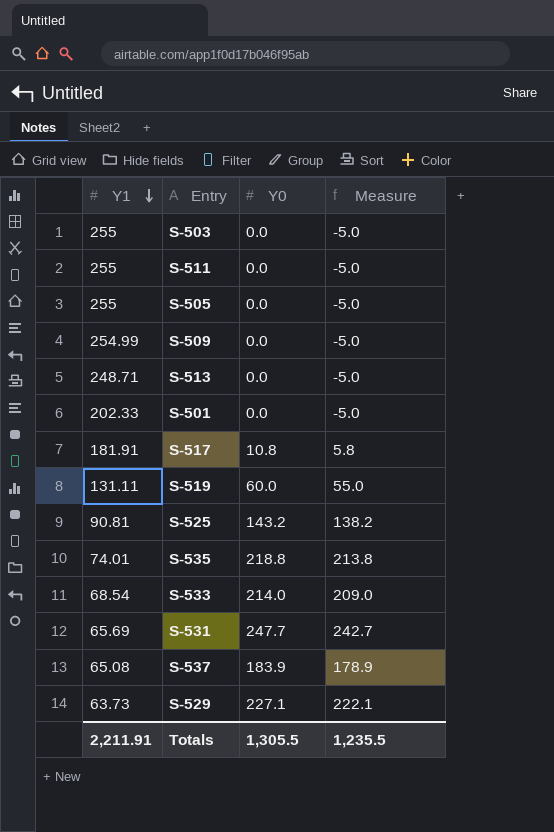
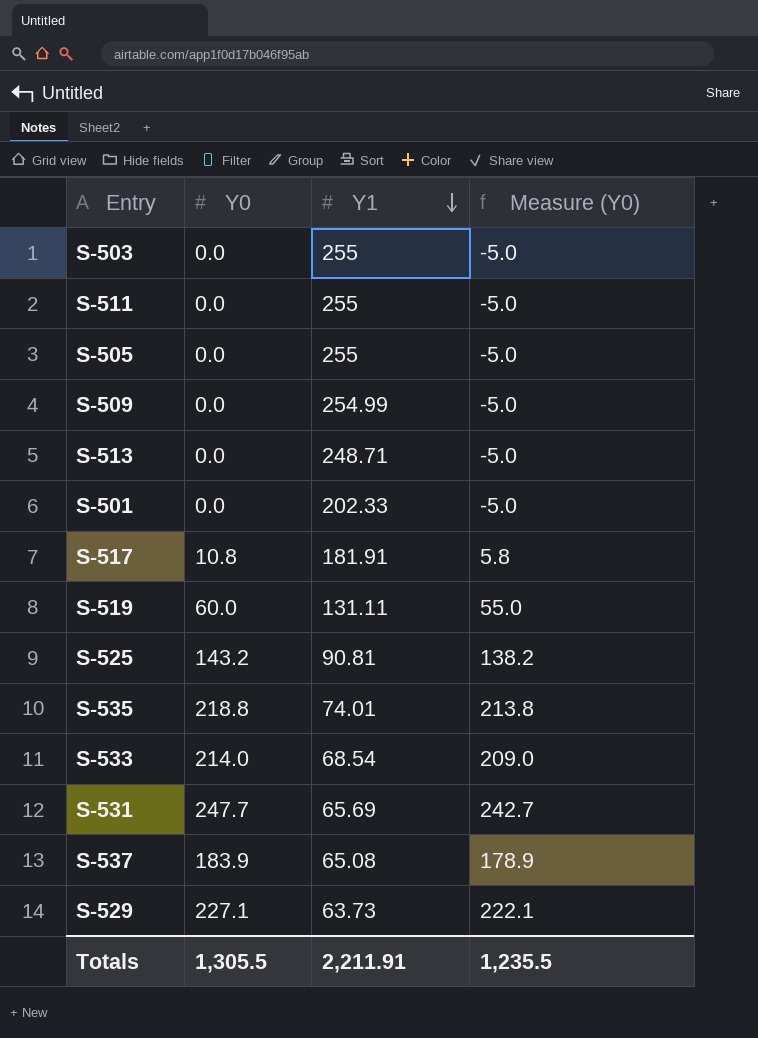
column Y1 | position: 1 -> 3
column name: Measure -> Measure (Y0)

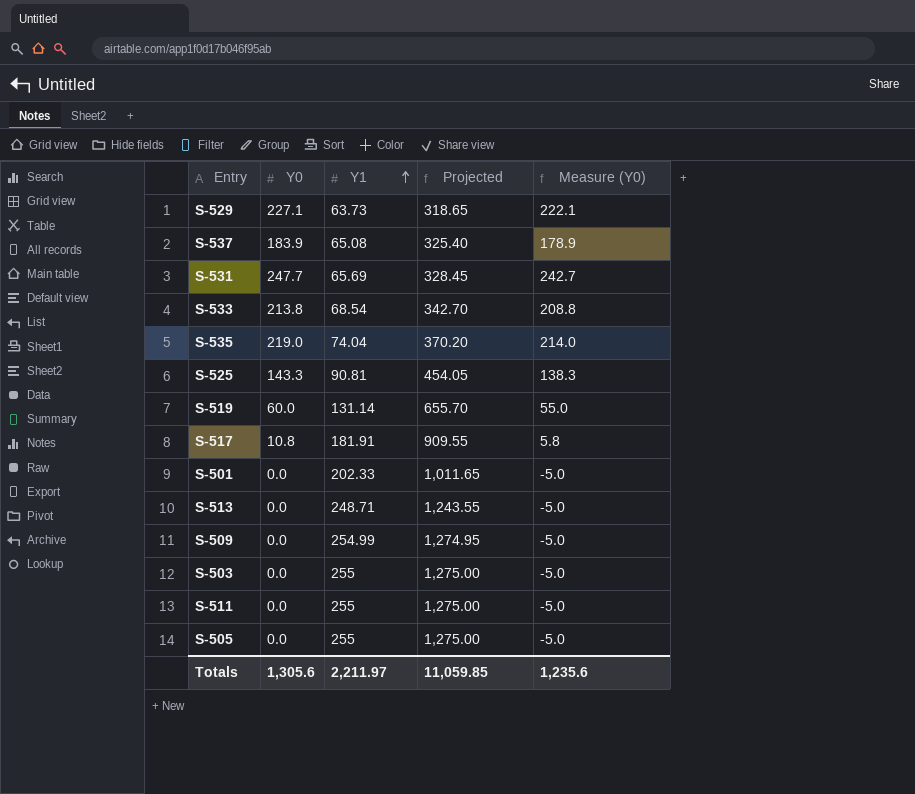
row order: Y1 descending -> Y1 ascending
column Projected | formula: none -> [Y1] * 5
S-533 | Y0: 214.0 -> 213.8
S-533 | Measure (Y0): 209.0 -> 208.8
S-535 | Y0: 218.8 -> 219.0
S-535 | Y1: 74.01 -> 74.04
S-535 | Measure (Y0): 213.8 -> 214.0
S-525 | Y0: 143.2 -> 143.3
S-525 | Measure (Y0): 138.2 -> 138.3
S-519 | Y1: 131.11 -> 131.14
Totals | Y0: 1,305.5 -> 1,305.6
Totals | Y1: 2,211.91 -> 2,211.97
Totals | Measure (Y0): 1,235.5 -> 1,235.6

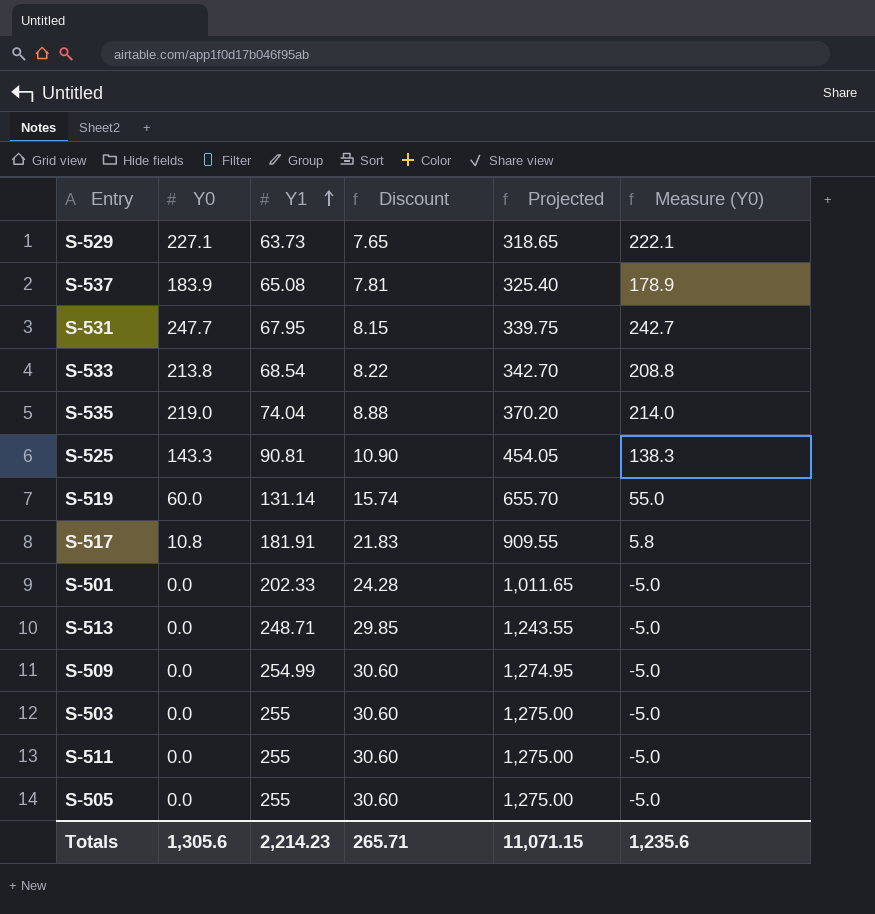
column Discount | formula: none -> [Y1] * 0.12
S-531 | Y1: 65.69 -> 67.95
S-531 | Projected: 328.45 -> 339.75
Totals | Y1: 2,211.97 -> 2,214.23
Totals | Projected: 11,059.85 -> 11,071.15

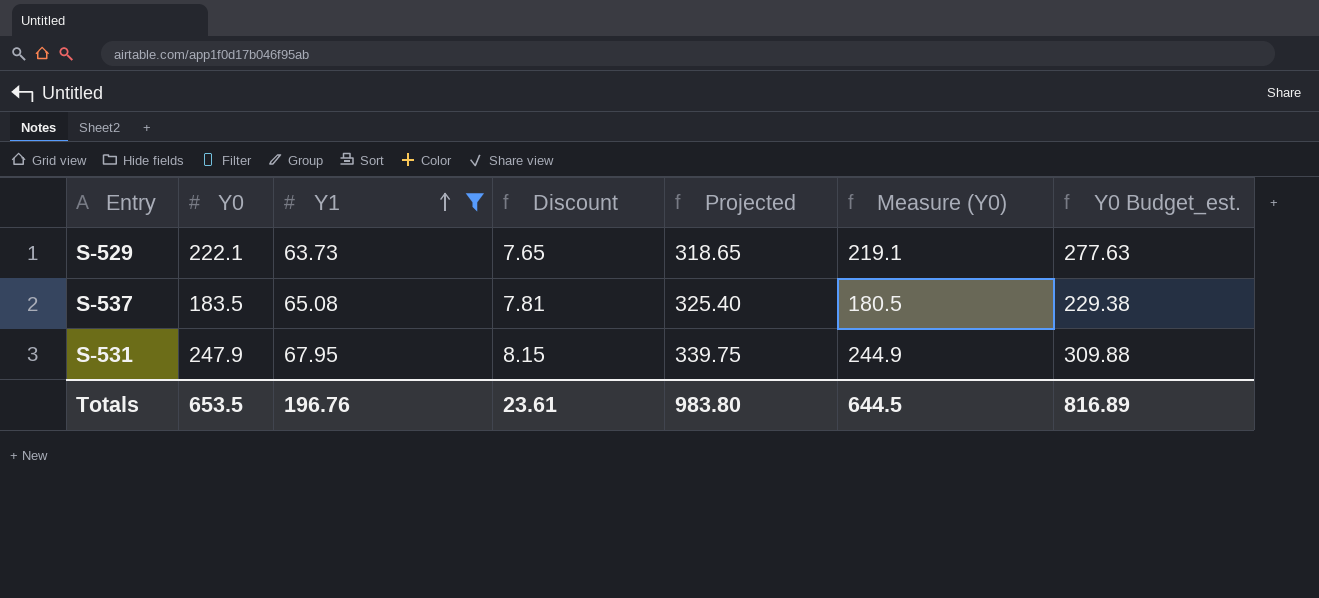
filter: none -> Y1 <= 67.95
column Measure (Y0) | formula: [Y0] - 5 -> [Y0] - 3
column Y0 Budget_est. | formula: none -> [Y0] * 1.25
S-529 | Y0: 227.1 -> 222.1
S-537 | Y0: 183.9 -> 183.5
S-531 | Y0: 247.7 -> 247.9
Totals | Y0: 1,305.6 -> 653.5
Totals | Y1: 2,214.23 -> 196.76
Totals | Discount: 265.71 -> 23.61
Totals | Projected: 11,071.15 -> 983.80
Totals | Measure (Y0): 1,235.6 -> 644.5

